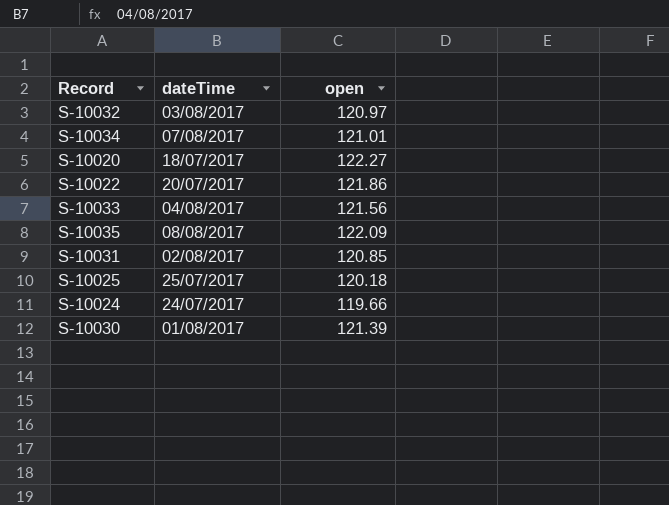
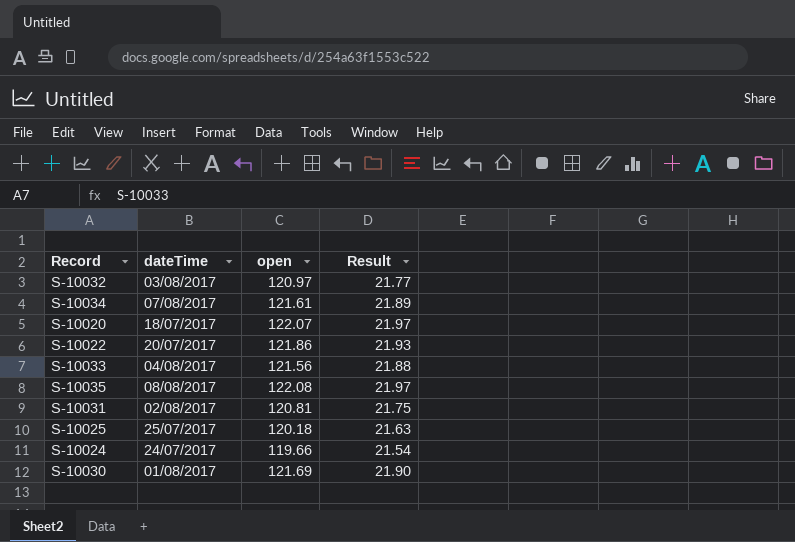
column Result | formula: none -> [open] * 0.18
S-10034 | open: 121.01 -> 121.61
S-10020 | open: 122.27 -> 122.07
S-10035 | open: 122.09 -> 122.08
S-10031 | open: 120.85 -> 120.81
S-10030 | open: 121.39 -> 121.69

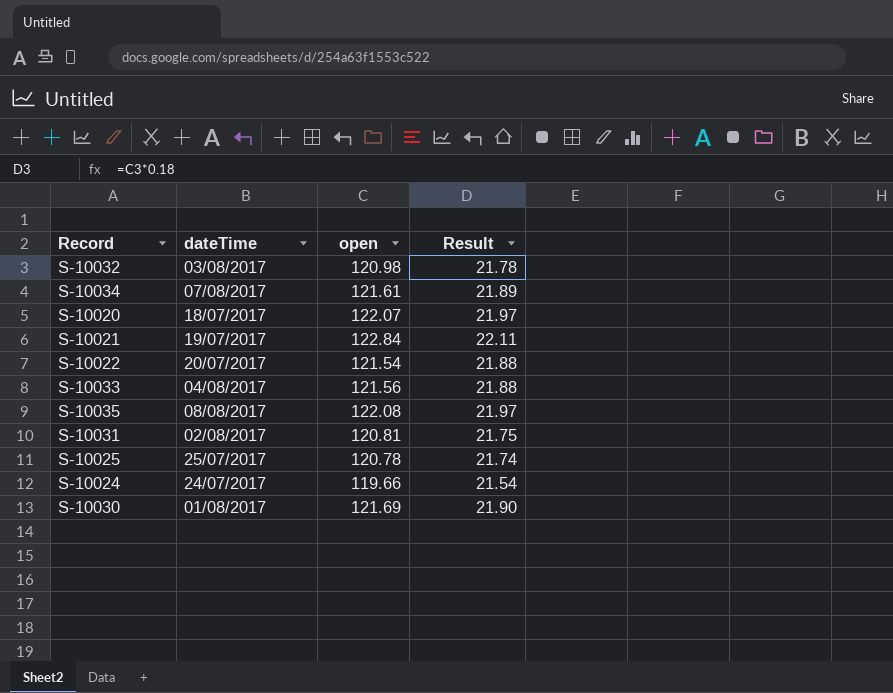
S-10032 | open: 120.97 -> 120.98
S-10032 | Result: 21.77 -> 21.78
row S-10021: none -> 19/07/2017 | 122.84 | 22.11
S-10022 | open: 121.86 -> 121.54
S-10022 | Result: 21.93 -> 21.88
S-10025 | open: 120.18 -> 120.78
S-10025 | Result: 21.63 -> 21.74

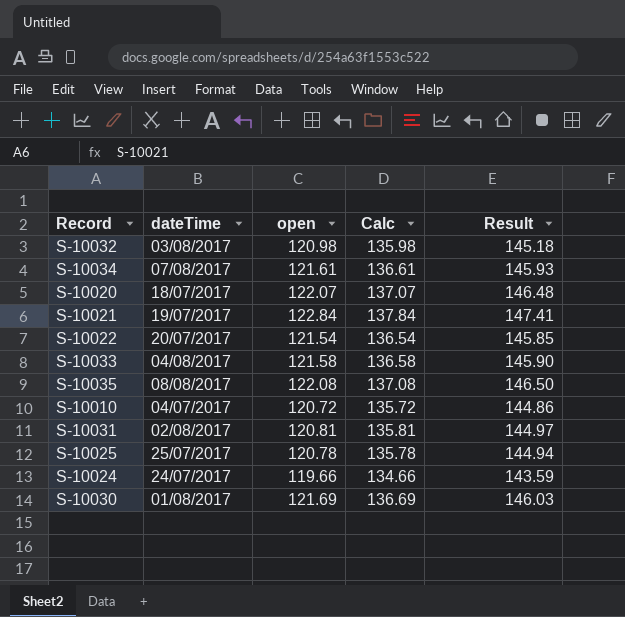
column Calc | formula: none -> [open] + 15
column Result | formula: [open] * 0.18 -> [open] * 1.2
S-10033 | open: 121.56 -> 121.58
row S-10010: none -> 04/07/2017 | 120.72 | 135.72 | 144.86

